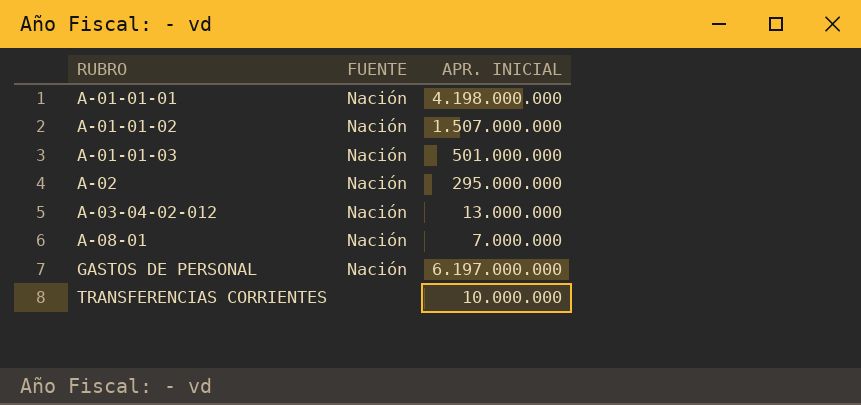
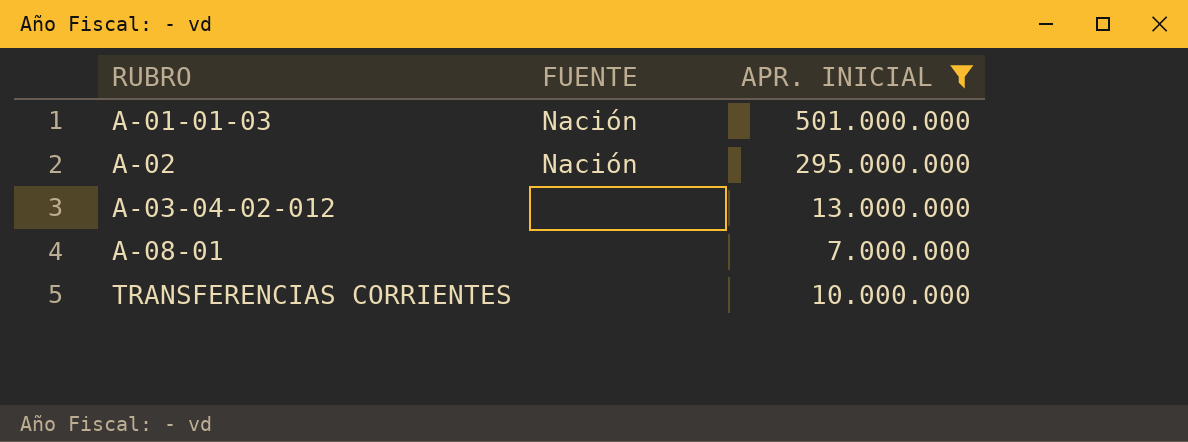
filter: none -> APR. INICIAL <= 501.000.000
A-03-04-02-012 | FUENTE: Nación -> none
A-08-01 | FUENTE: Nación -> none

